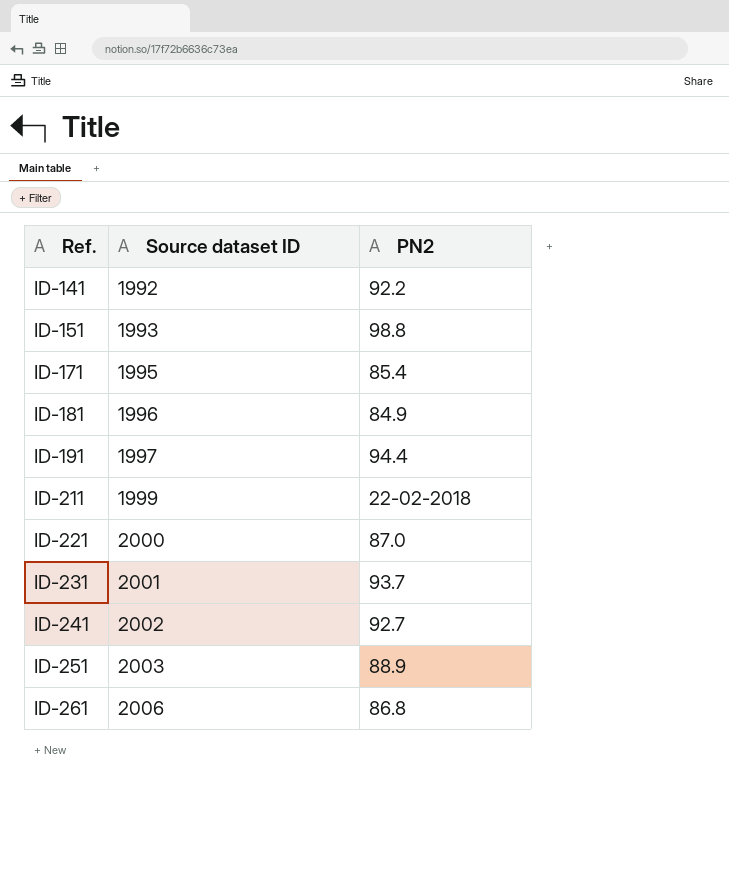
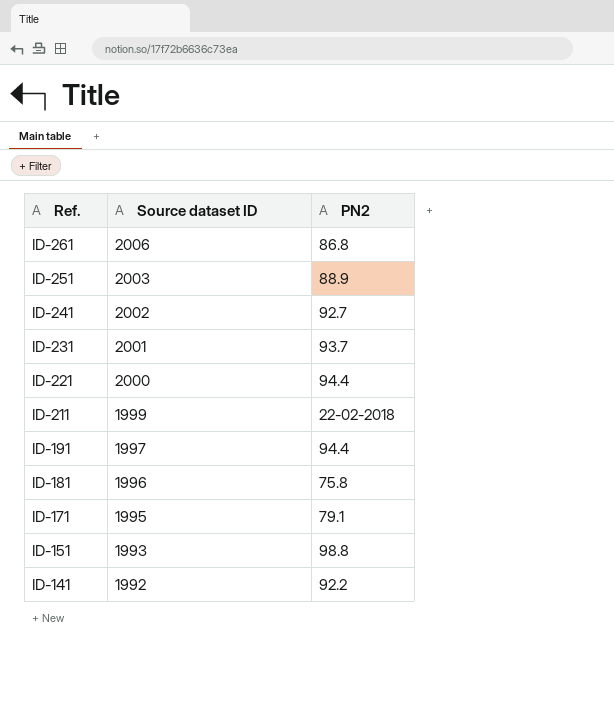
row order: Ref. ascending -> Ref. descending
ID-221 | PN2: 87.0 -> 94.4
ID-181 | PN2: 84.9 -> 75.8
ID-171 | PN2: 85.4 -> 79.1

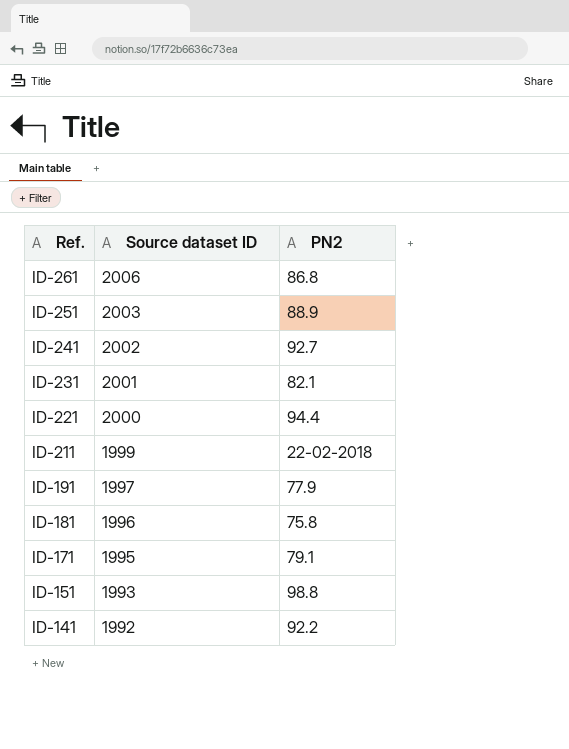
ID-231 | PN2: 93.7 -> 82.1
ID-191 | PN2: 94.4 -> 77.9

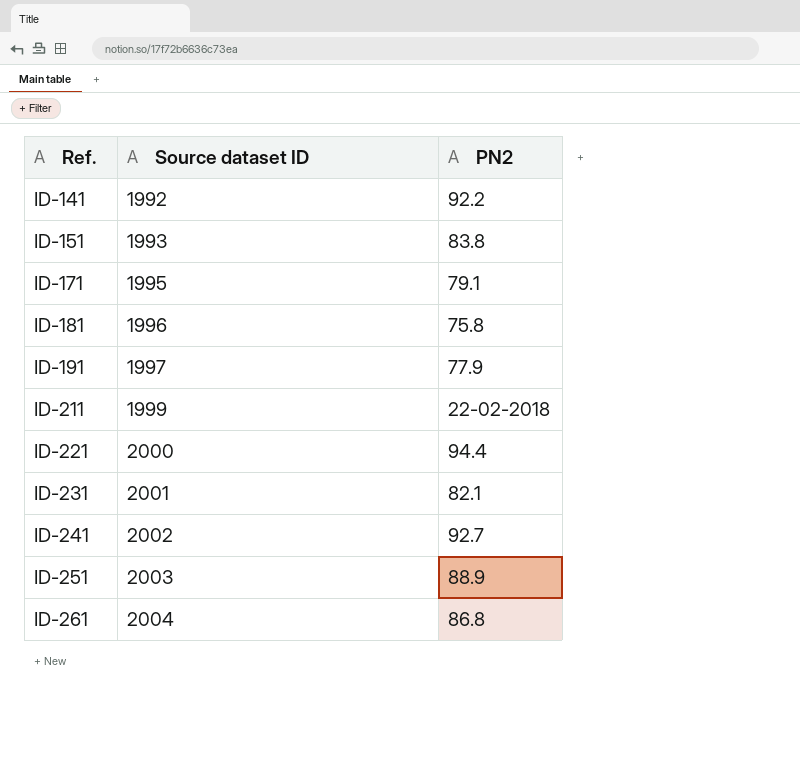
row order: Ref. descending -> Ref. ascending
ID-151 | PN2: 98.8 -> 83.8
ID-261 | Source dataset ID: 2006 -> 2004

